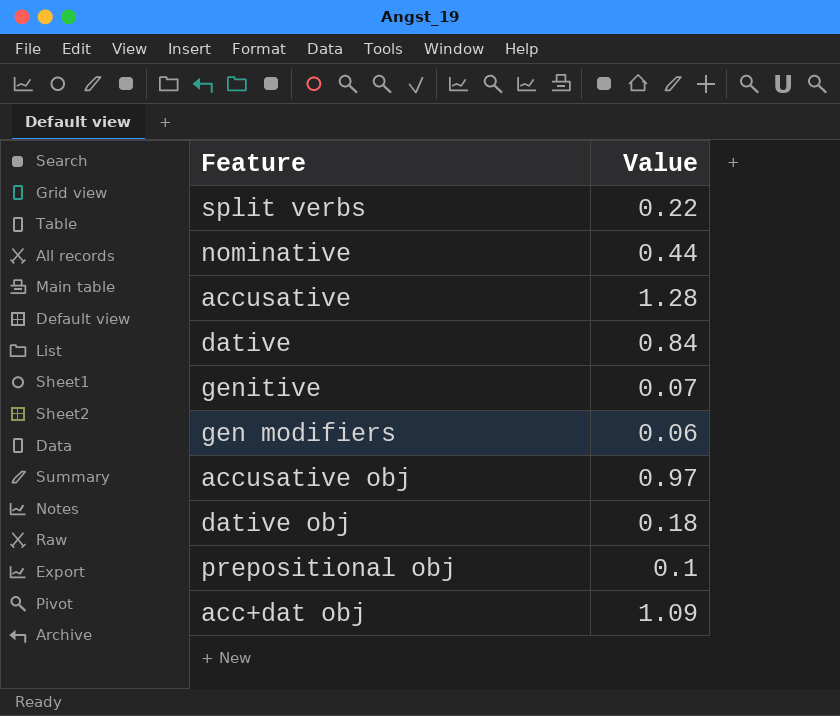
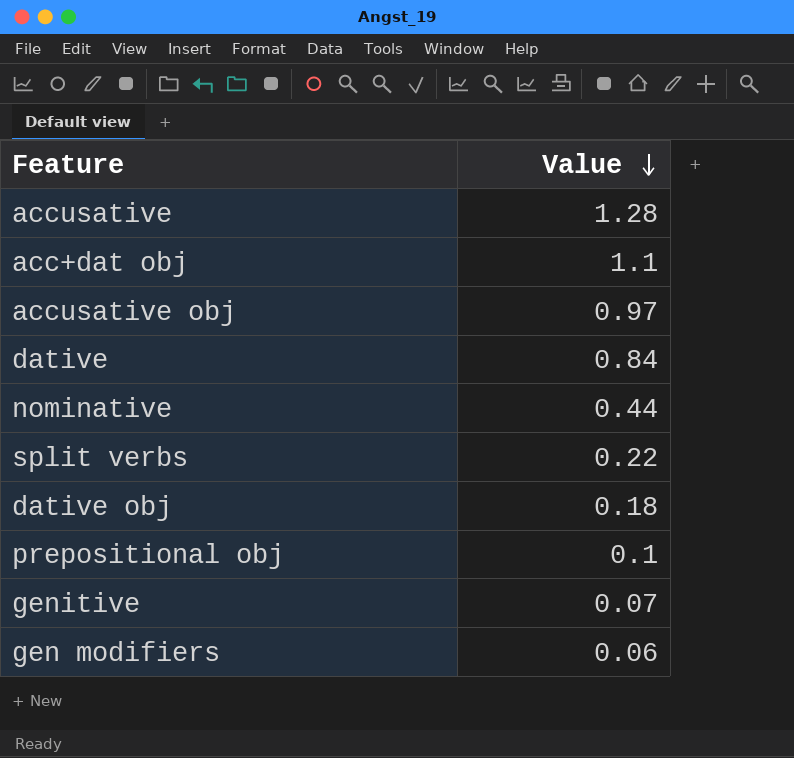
row order: none -> Value descending
acc+dat obj | Value: 1.09 -> 1.1

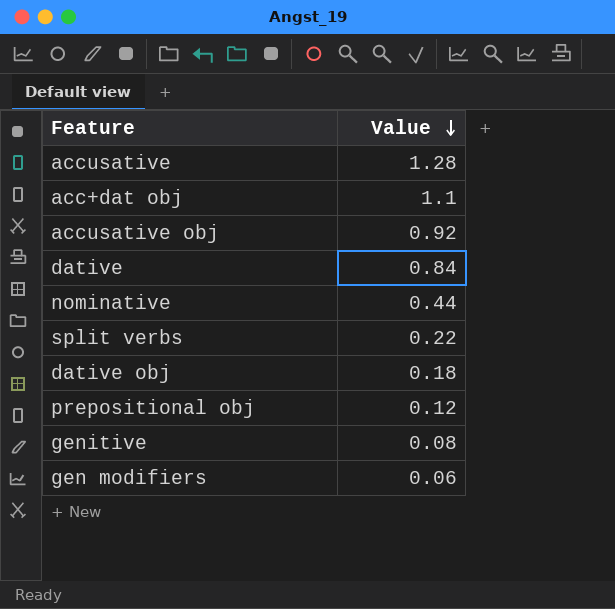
accusative obj | Value: 0.97 -> 0.92
prepositional obj | Value: 0.1 -> 0.12
genitive | Value: 0.07 -> 0.08

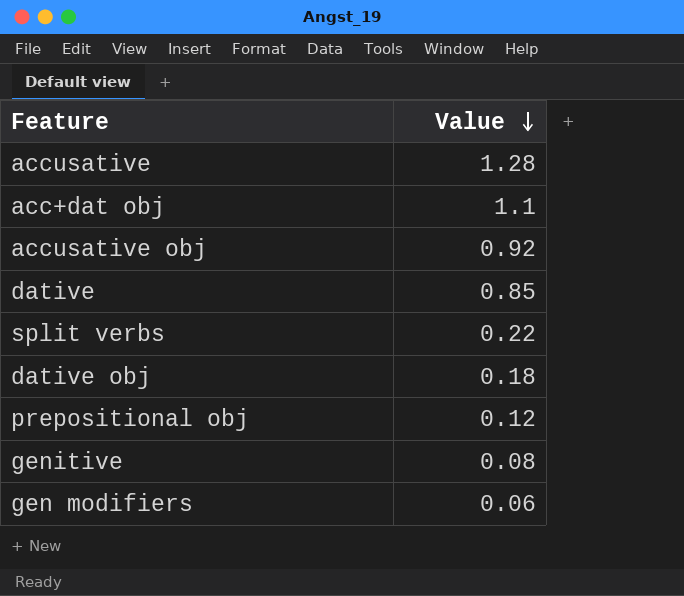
row nominative: 0.44 -> none
dative | Value: 0.84 -> 0.85

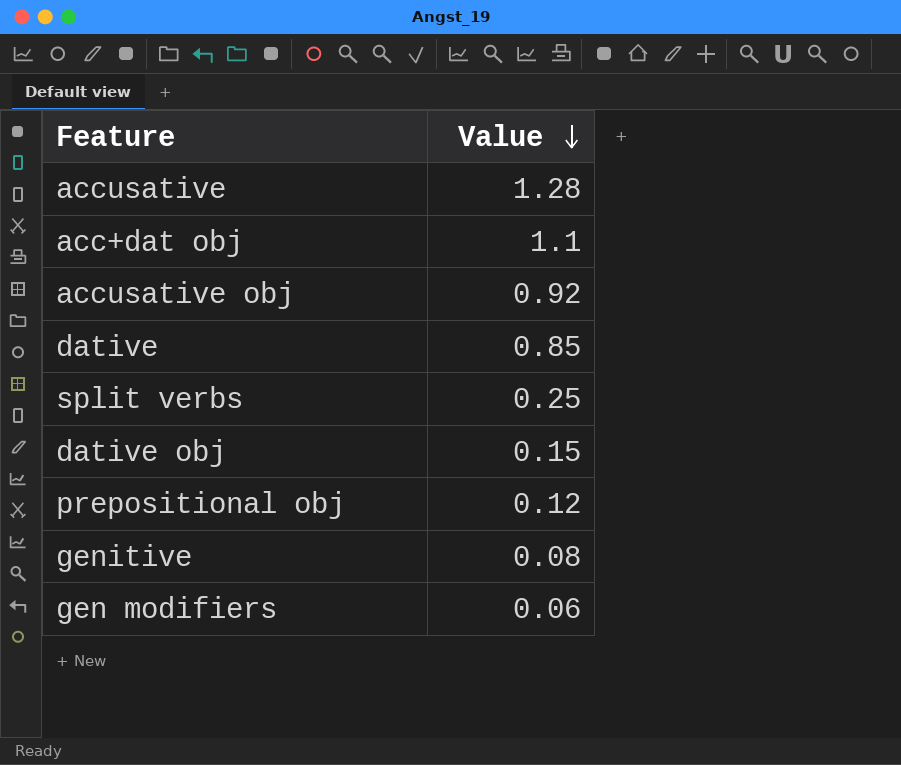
split verbs | Value: 0.22 -> 0.25
dative obj | Value: 0.18 -> 0.15

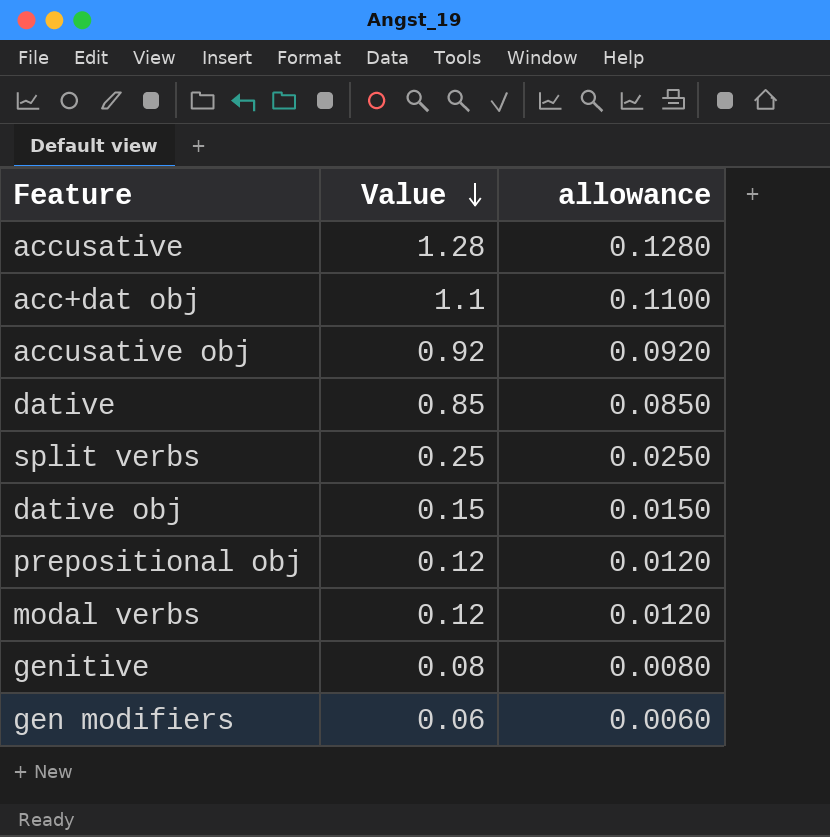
column allowance | formula: none -> [Value] * 0.1
row modal verbs: none -> 0.12 | 0.0120

